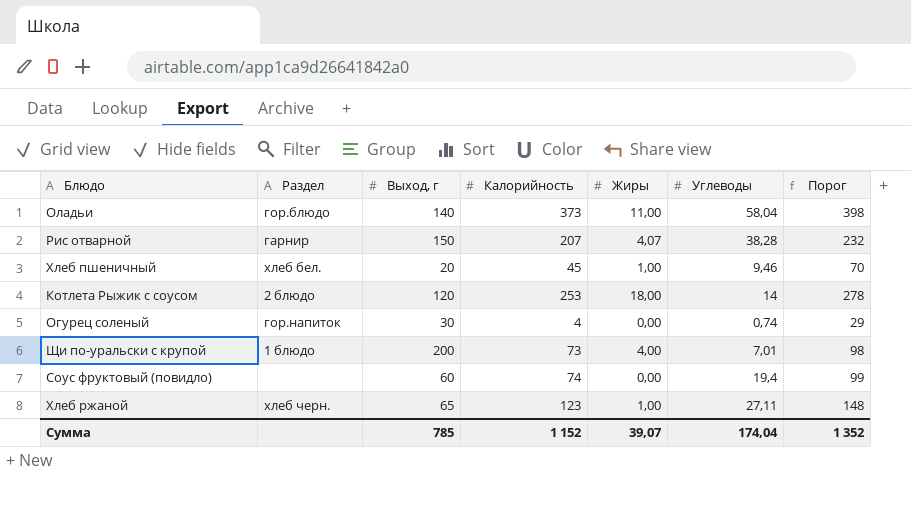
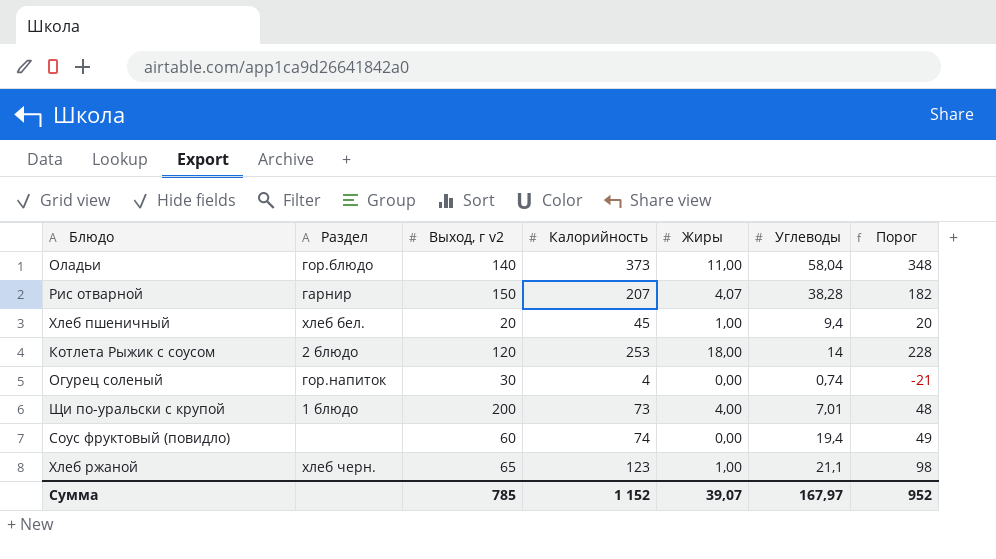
column name: Выход, г -> Выход, г v2
column Порог | formula: [Калорийность] + 25 -> [Калорийность] - 25
Хлеб пшеничный | Углеводы: 9,46 -> 9,4
Хлеб ржаной | Углеводы: 27,11 -> 21,1
Сумма | Углеводы: 174,04 -> 167,97
Сумма | Порог: 1 352 -> 952

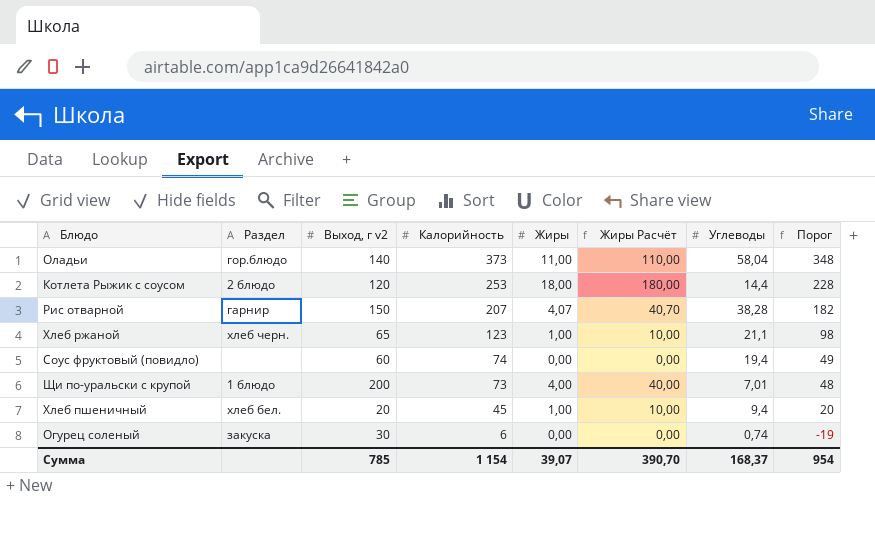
row order: none -> Калорийность descending
column Жиры Расчёт | formula: none -> [Жиры] * 10
Котлета Рыжик с соусом | Углеводы: 14 -> 14,4
Огурец соленый | Раздел: гор.напиток -> закуска
Огурец соленый | Калорийность: 4 -> 6
Огурец соленый | Порог: -21 -> -19
Сумма | Калорийность: 1 152 -> 1 154
Сумма | Углеводы: 167,97 -> 168,37
Сумма | Порог: 952 -> 954

